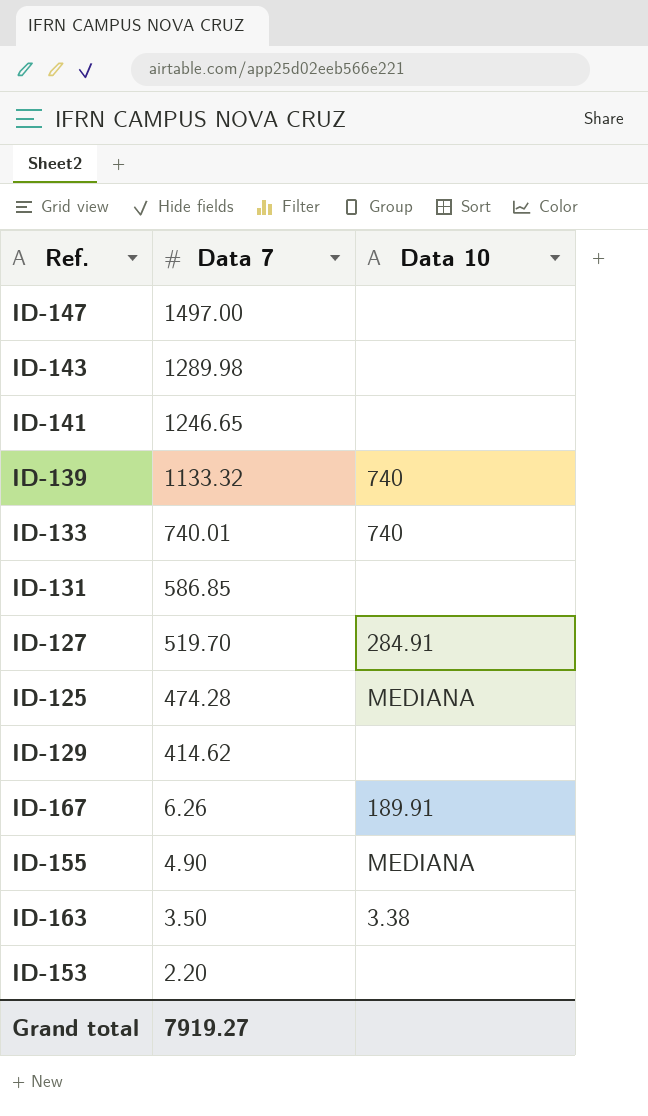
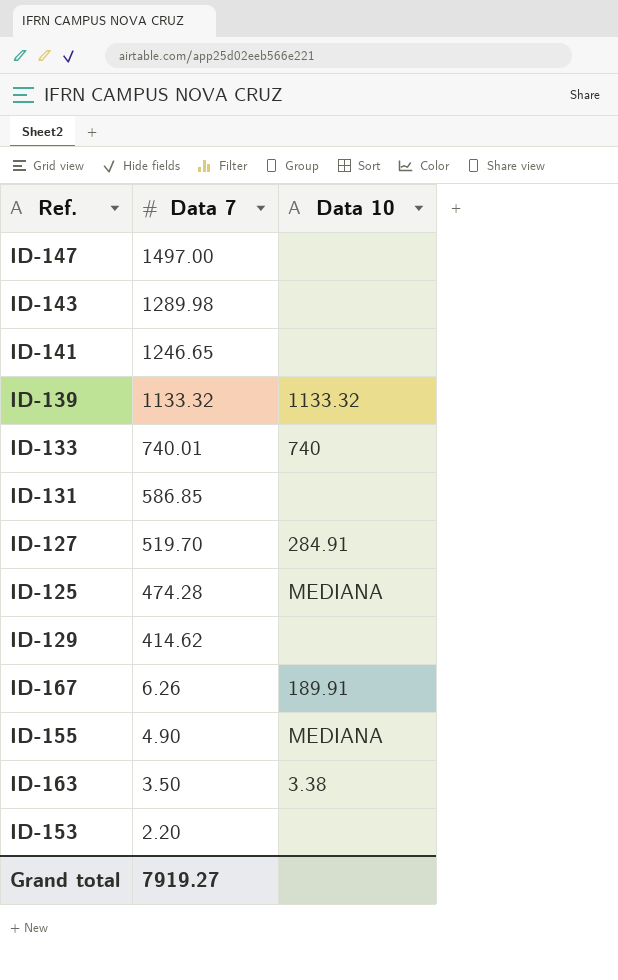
ID-139 | Data 10: 740 -> 1133.32

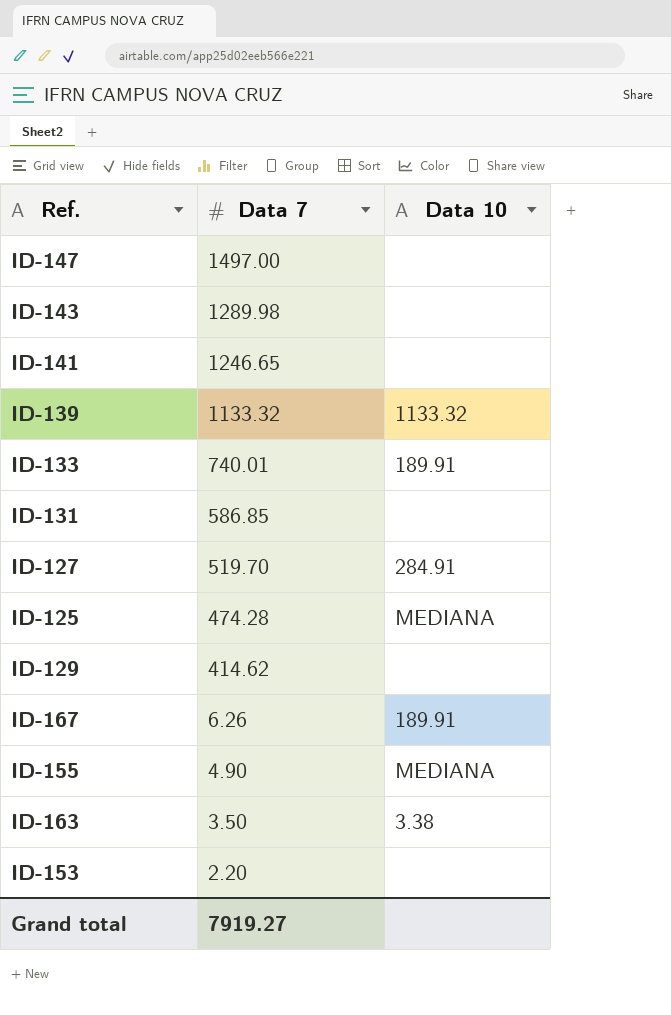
ID-133 | Data 10: 740 -> 189.91

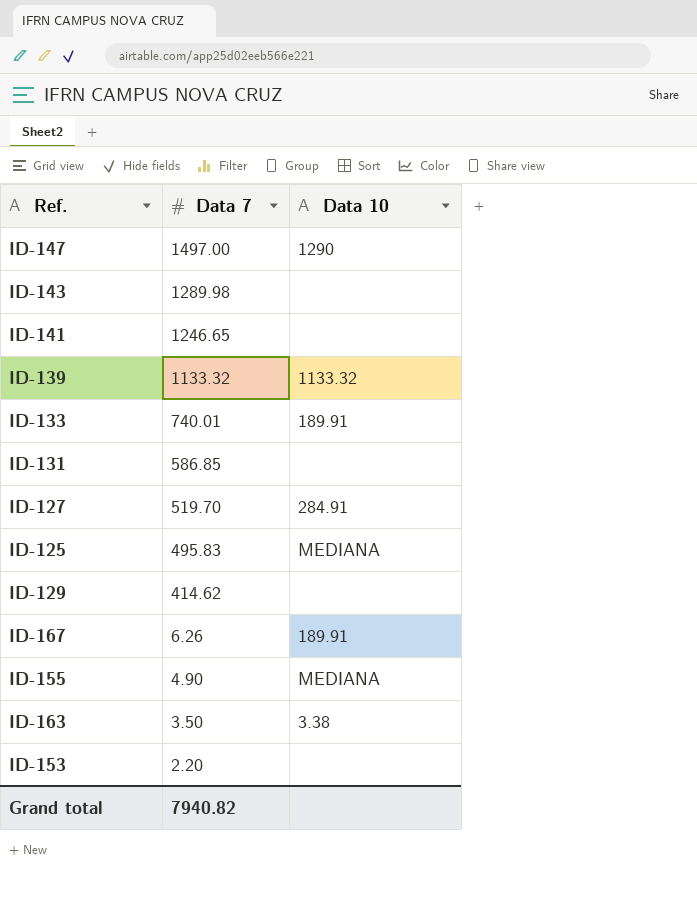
ID-147 | Data 10: none -> 1290
ID-125 | Data 7: 474.28 -> 495.83
Grand total | Data 7: 7919.27 -> 7940.82

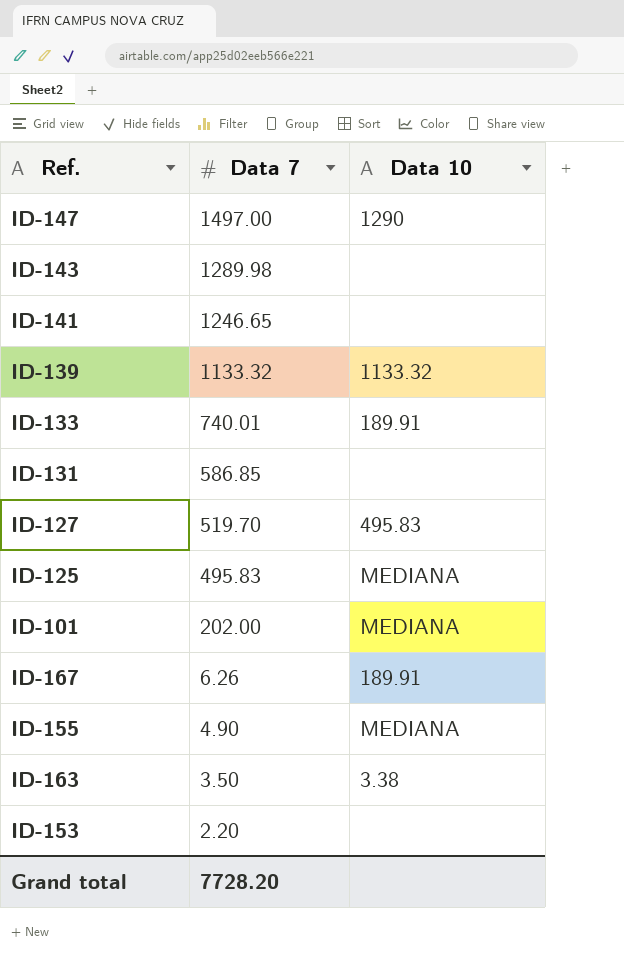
row ID-129: 414.62 | none -> none
ID-127 | Data 10: 284.91 -> 495.83
row ID-101: none -> 202.00 | MEDIANA
Grand total | Data 7: 7940.82 -> 7728.20

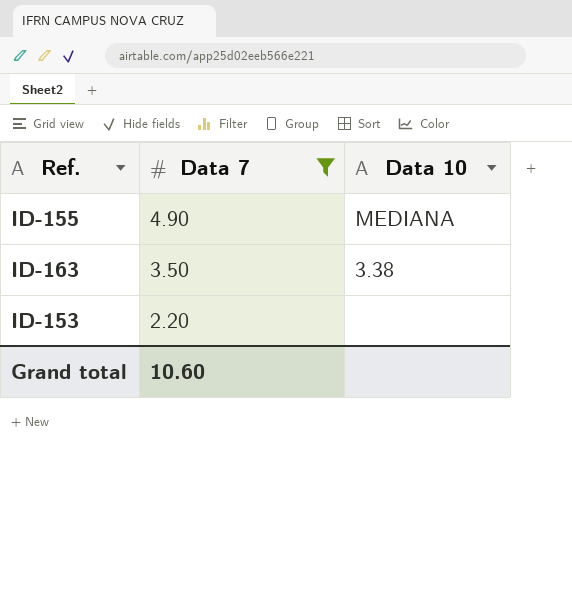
filter: none -> Data 7 <= 4.90
Grand total | Data 7: 7728.20 -> 10.60

